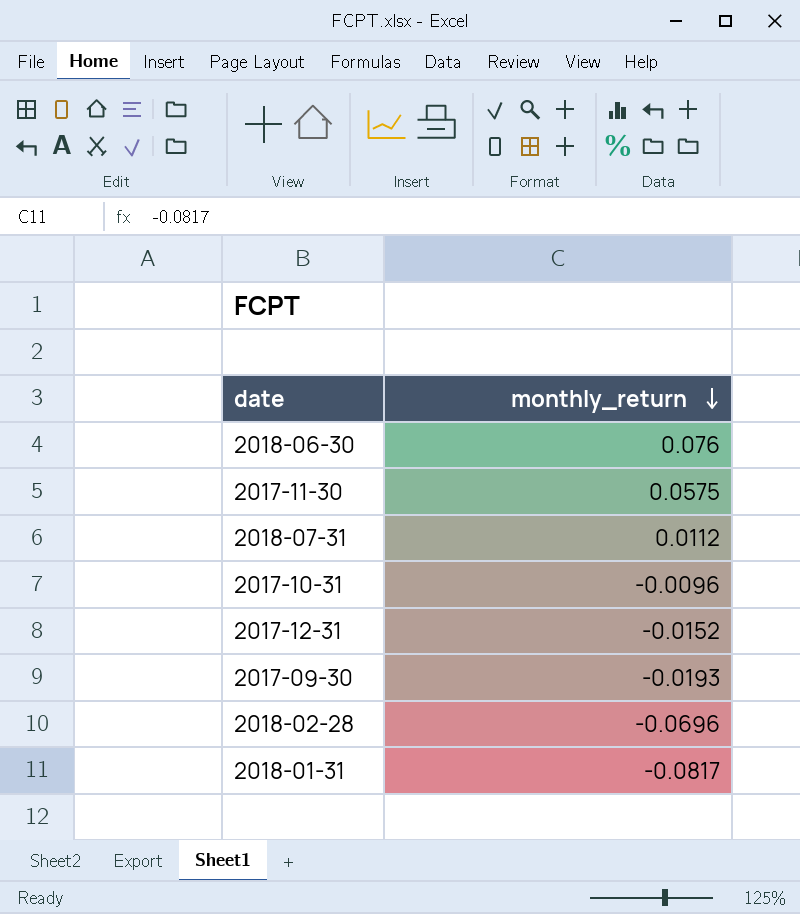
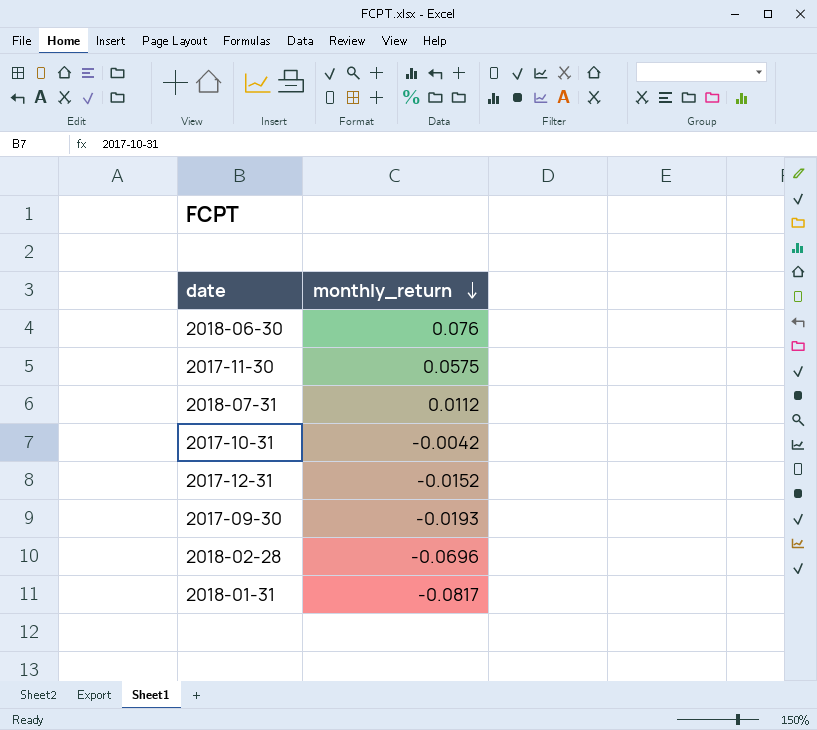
2017-10-31 | monthly_return: -0.0096 -> -0.0042

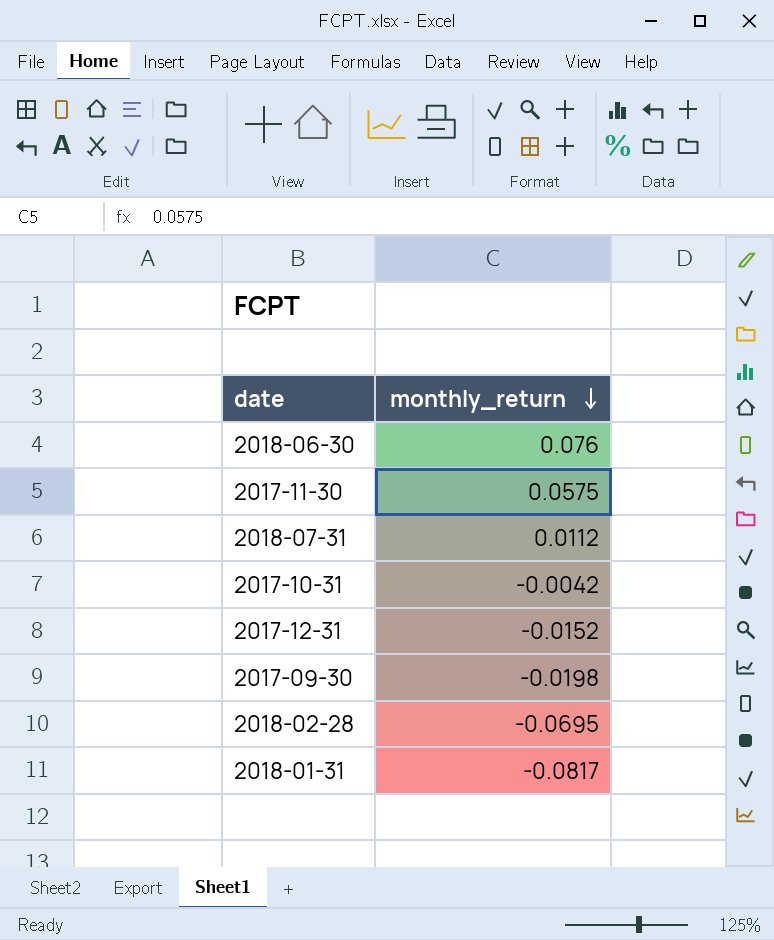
2017-09-30 | monthly_return: -0.0193 -> -0.0198
2018-02-28 | monthly_return: -0.0696 -> -0.0695

